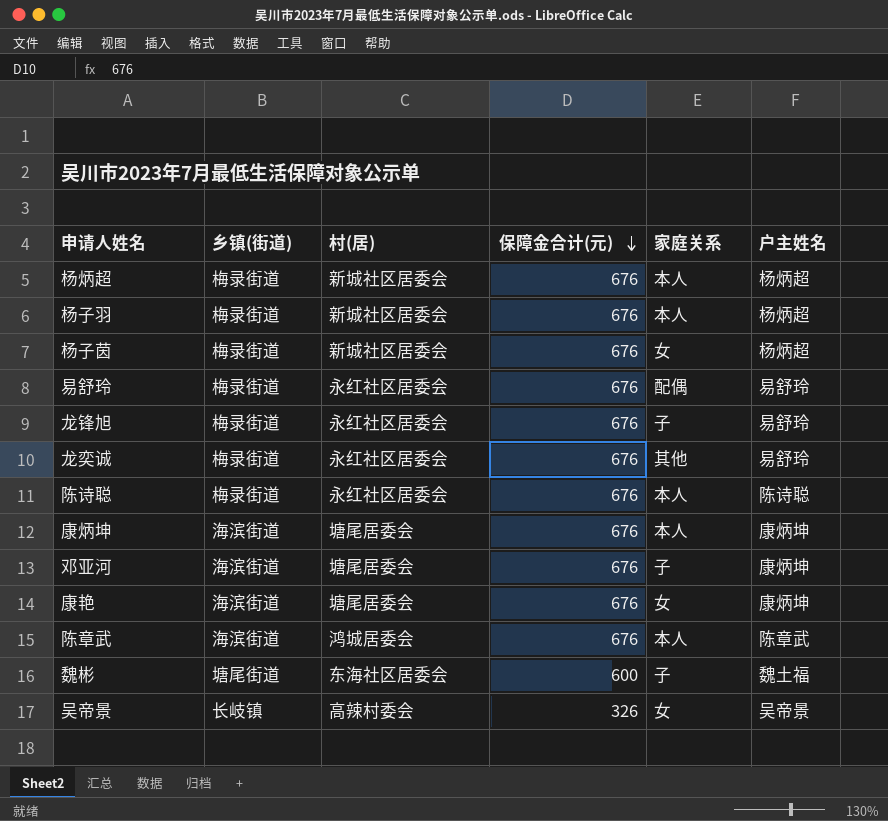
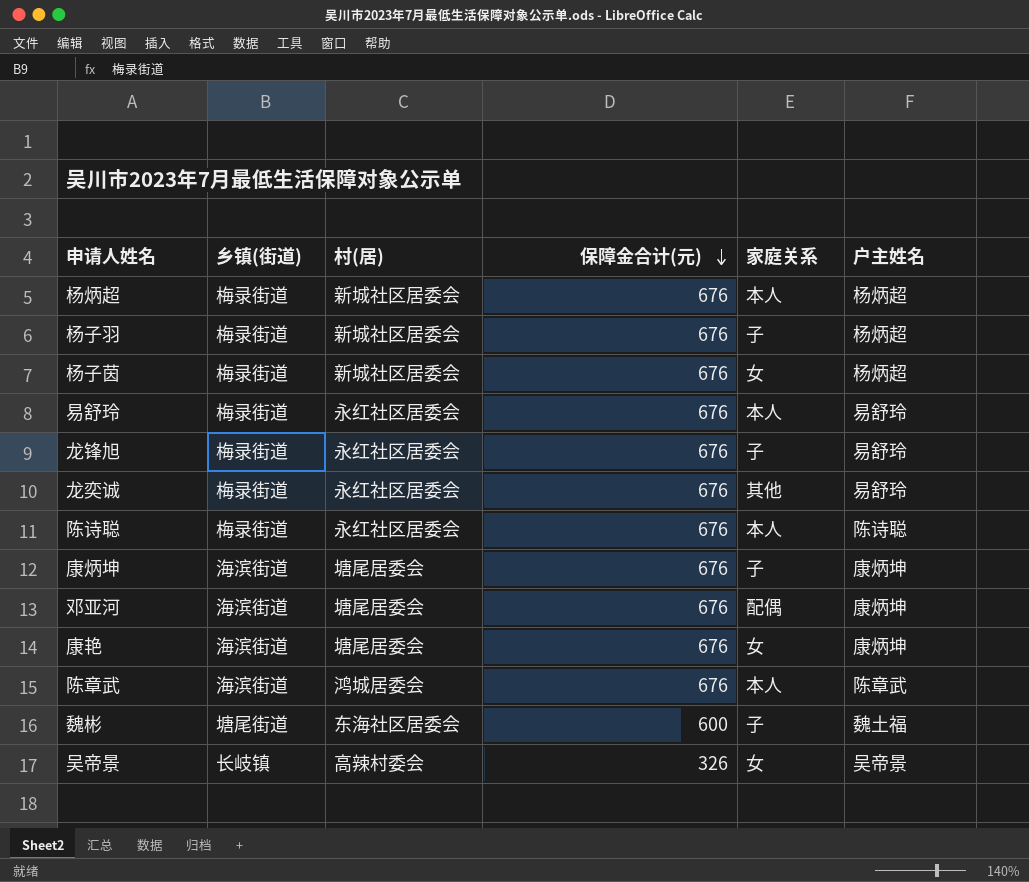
杨子羽 | 家庭关系: 本人 -> 子
易舒玲 | 家庭关系: 配偶 -> 本人
康炳坤 | 家庭关系: 本人 -> 子
邓亚河 | 家庭关系: 子 -> 配偶

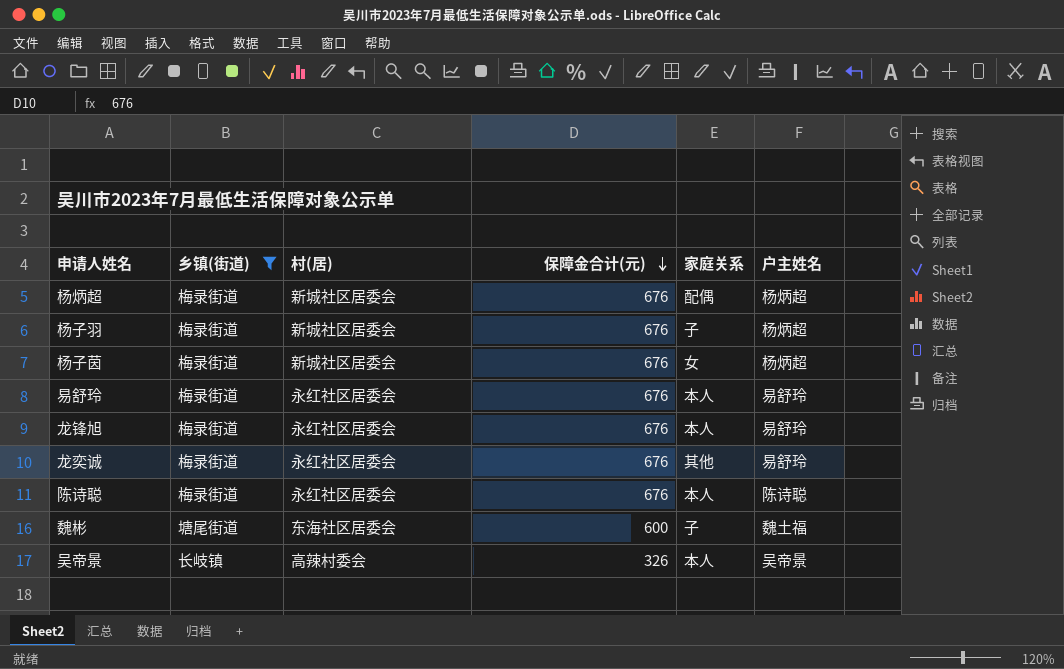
filter: none -> 乡镇(街道) != 海滨街道
杨炳超 | 家庭关系: 本人 -> 配偶
龙锋旭 | 家庭关系: 子 -> 本人
吴帝景 | 家庭关系: 女 -> 本人

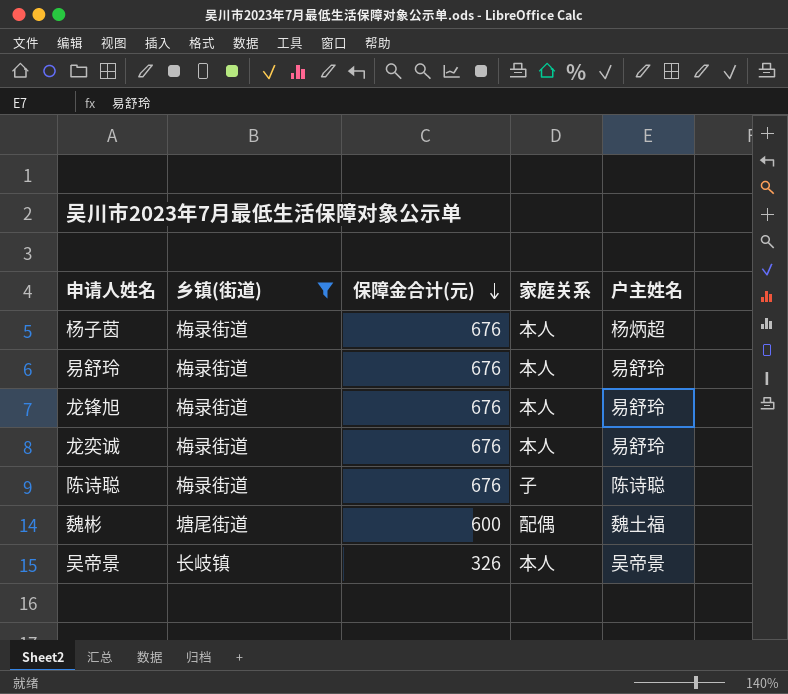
column 村(居) | position: 3 -> none
row 杨炳超: 梅录街道 | 新城社区居委会 | 676 | 配偶 | 杨炳超 -> none
row 杨子羽: 梅录街道 | 新城社区居委会 | 676 | 子 | 杨炳超 -> none
杨子茵 | 家庭关系: 女 -> 本人
龙奕诚 | 家庭关系: 其他 -> 本人
陈诗聪 | 家庭关系: 本人 -> 子
魏彬 | 家庭关系: 子 -> 配偶

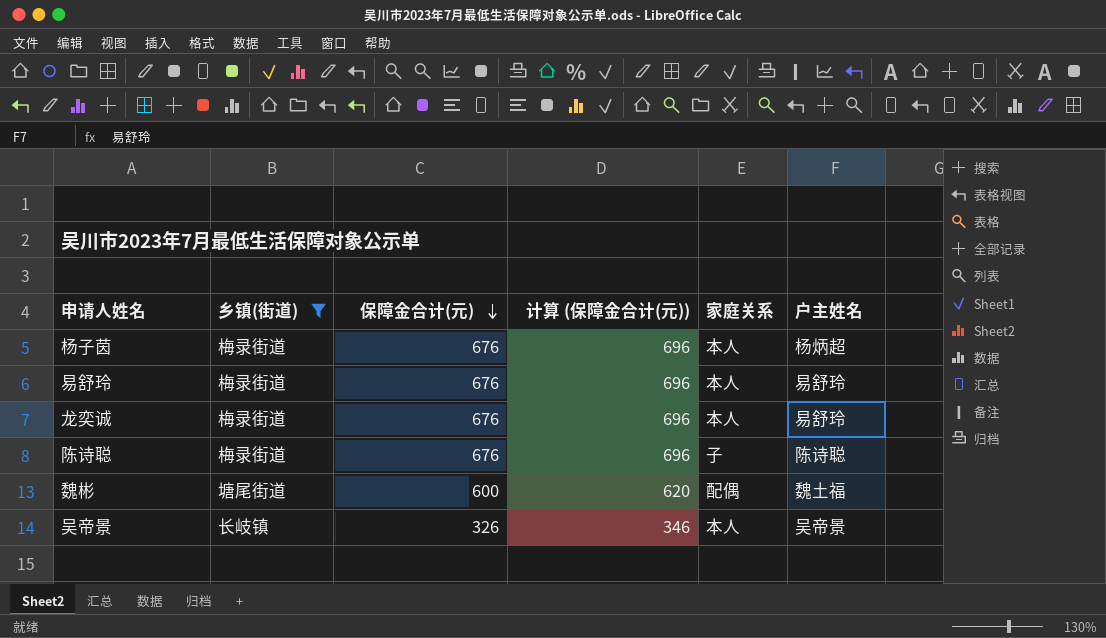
column 计算 (保障金合计(元)) | formula: none -> [保障金合计(元)] + 20
row 龙锋旭: 梅录街道 | 676 | 本人 | 易舒玲 -> none

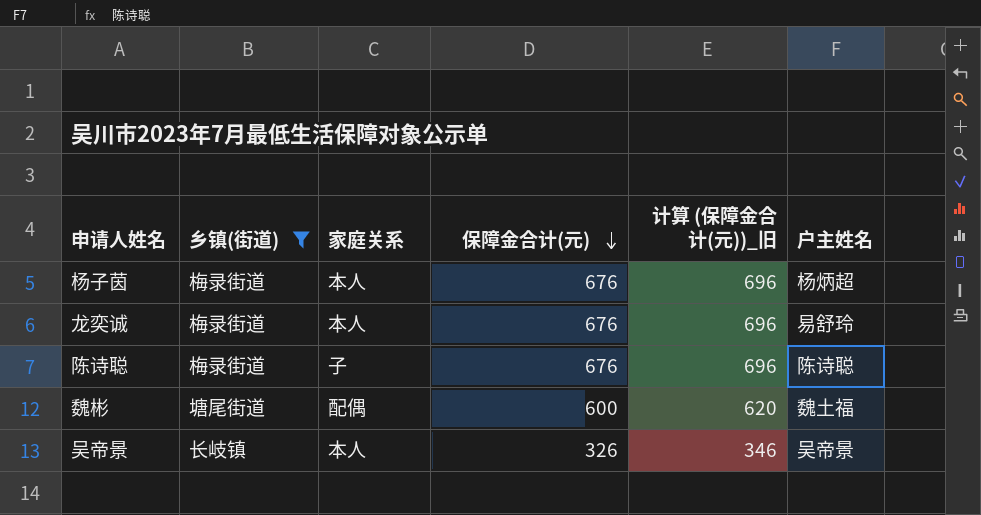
column 家庭关系 | position: 5 -> 3
column name: 计算 (保障金合计(元)) -> 计算 (保障金合计(元))_旧
row 易舒玲: 梅录街道 | 676 | 696 | 本人 | 易舒玲 -> none

